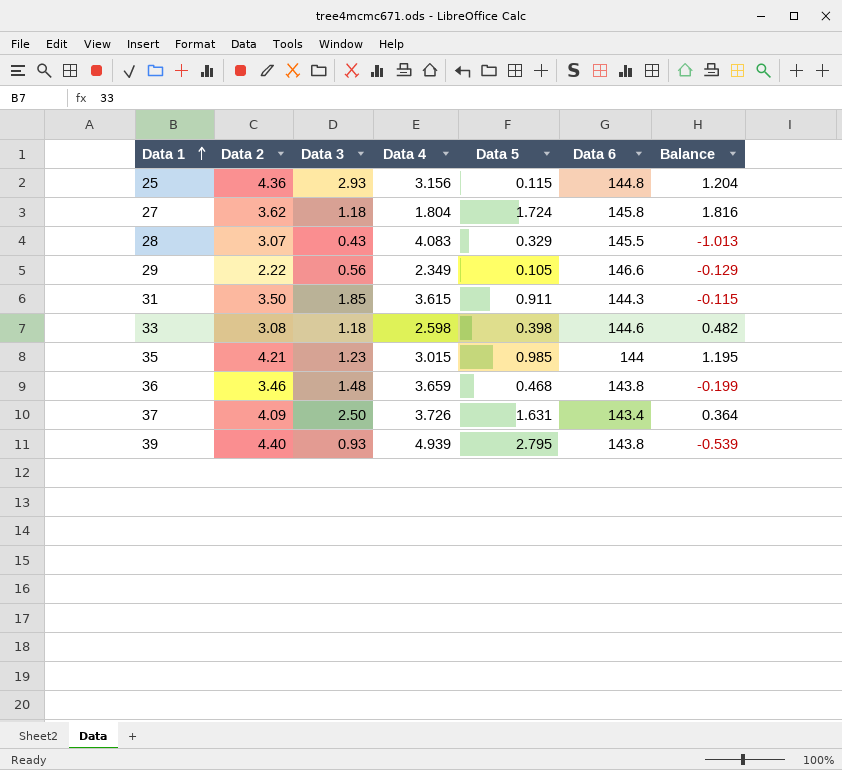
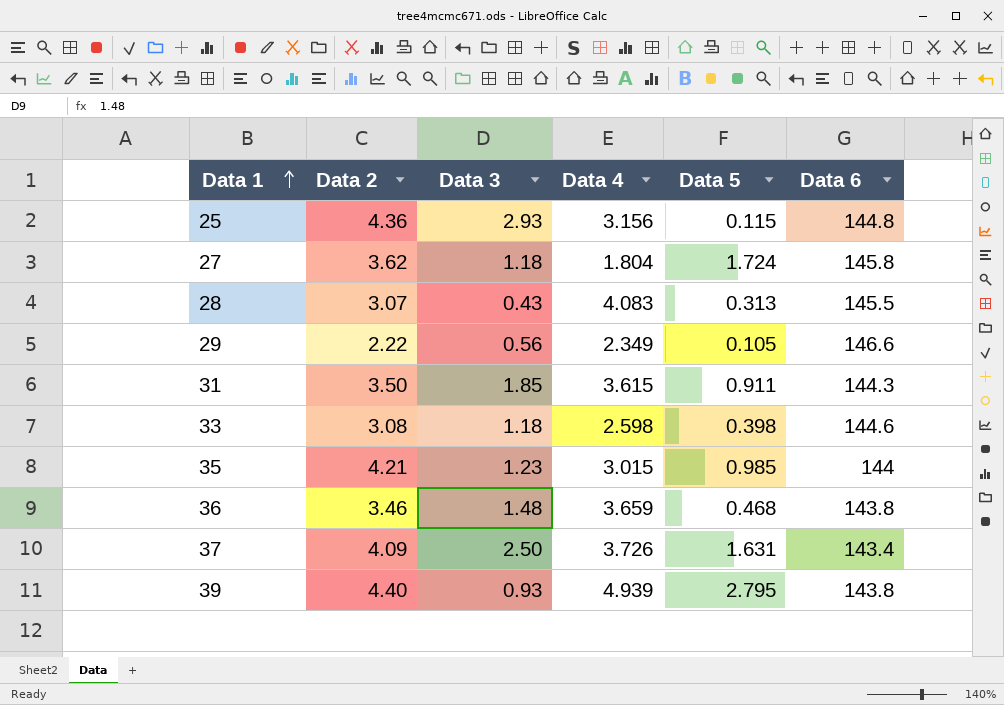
column Balance | formula: [Data 2] - [Data 4] -> none
28 | Data 5: 0.329 -> 0.313

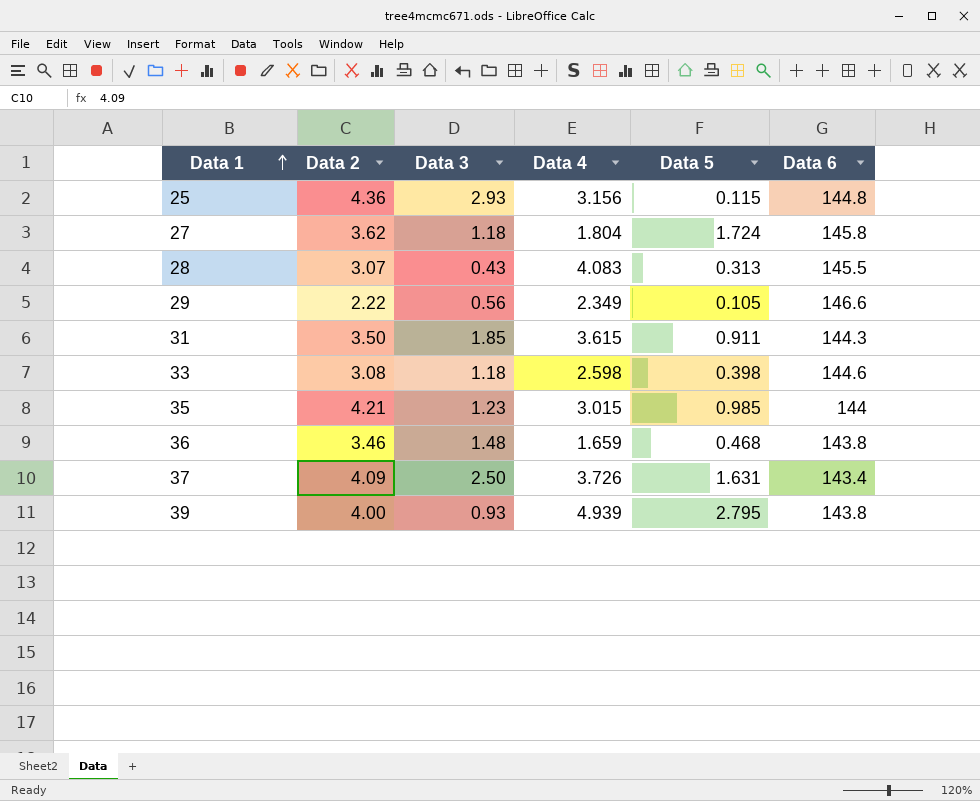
36 | Data 4: 3.659 -> 1.659
39 | Data 2: 4.40 -> 4.00

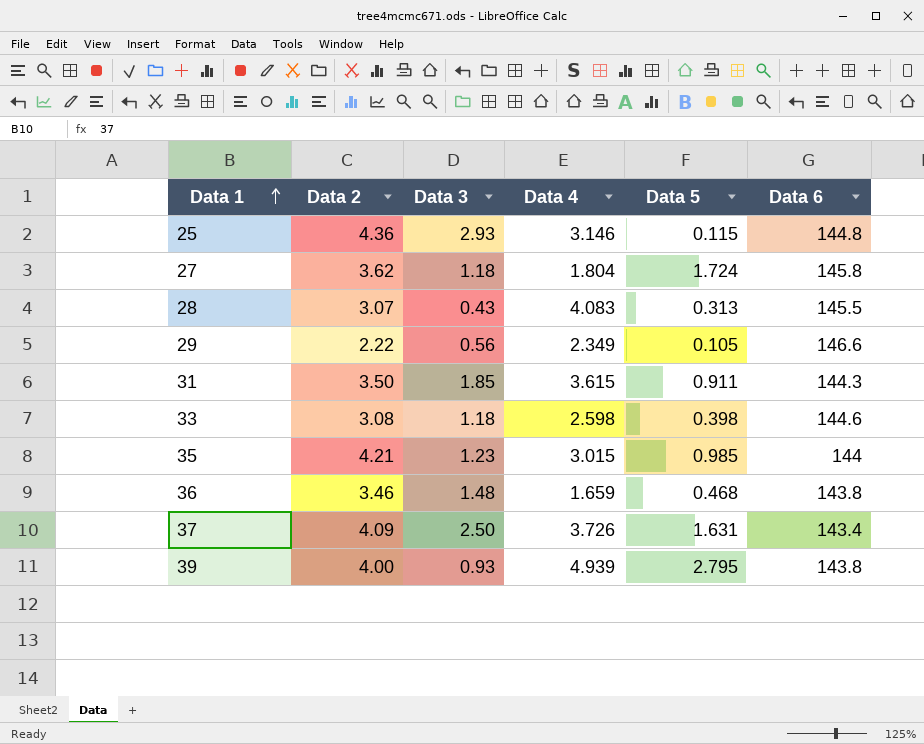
25 | Data 4: 3.156 -> 3.146

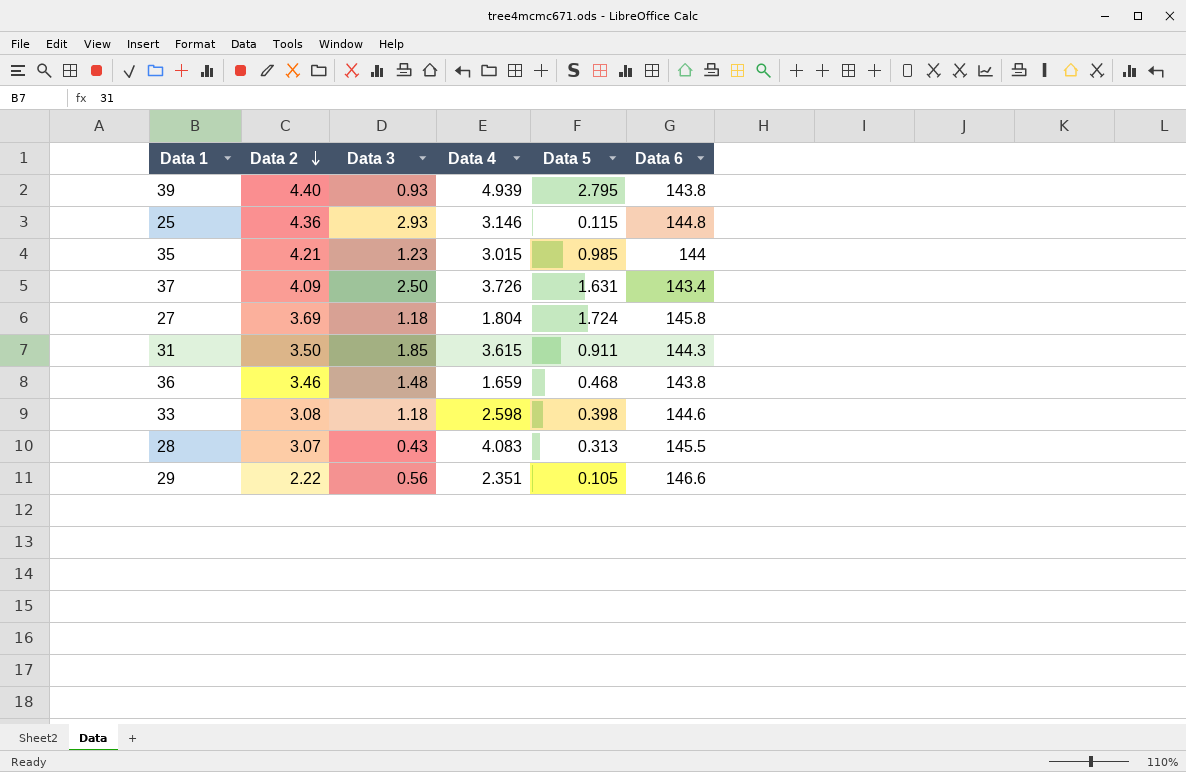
row order: Data 1 ascending -> Data 2 descending
39 | Data 2: 4.00 -> 4.40
27 | Data 2: 3.62 -> 3.69
29 | Data 4: 2.349 -> 2.351

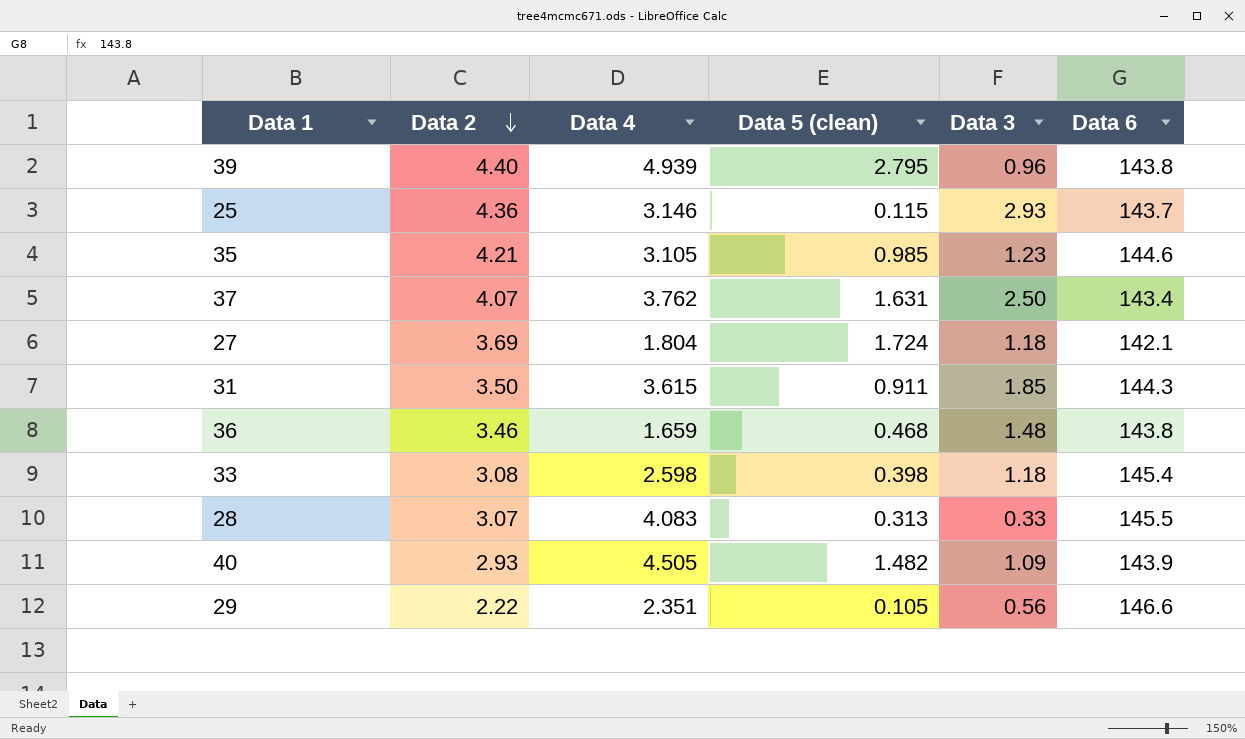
column name: Data 5 -> Data 5 (clean)
column Data 3 | position: 3 -> 5
39 | Data 3: 0.93 -> 0.96
25 | Data 6: 144.8 -> 143.7
35 | Data 4: 3.015 -> 3.105
35 | Data 6: 144 -> 144.6
37 | Data 2: 4.09 -> 4.07
37 | Data 4: 3.726 -> 3.762
27 | Data 6: 145.8 -> 142.1
33 | Data 6: 144.6 -> 145.4
28 | Data 3: 0.43 -> 0.33
row 40: none -> 2.93 | 4.505 | 1.482 | 1.09 | 143.9

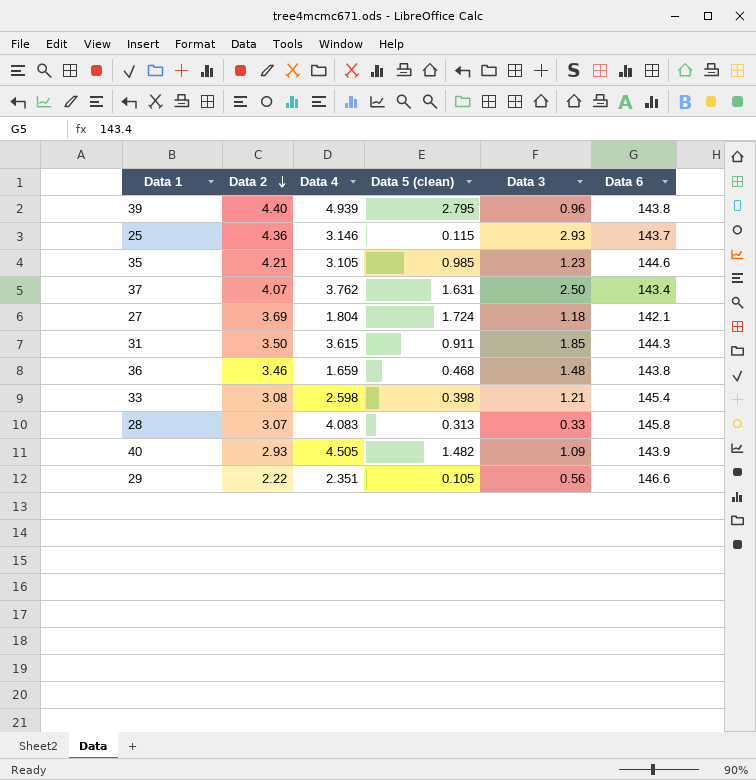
33 | Data 3: 1.18 -> 1.21
28 | Data 6: 145.5 -> 145.8

